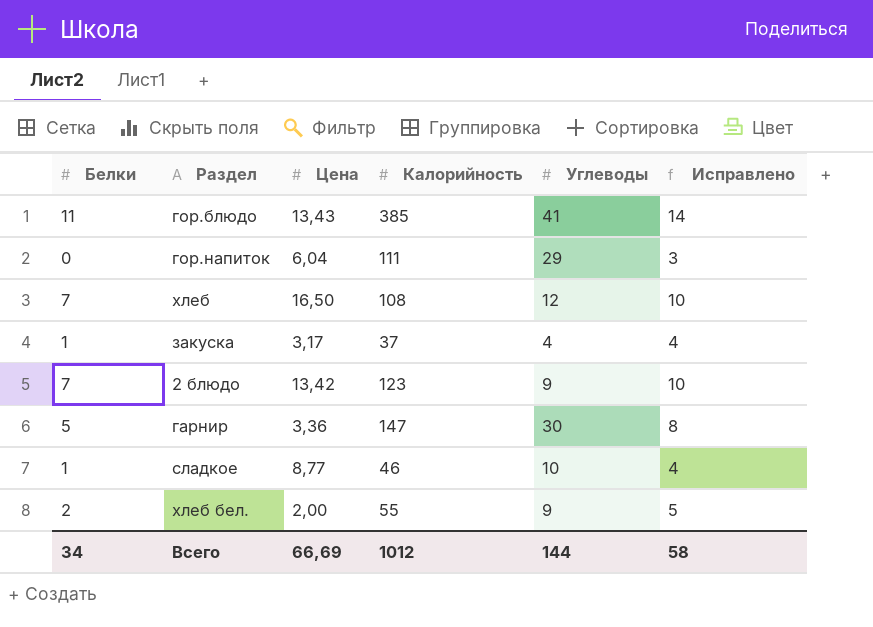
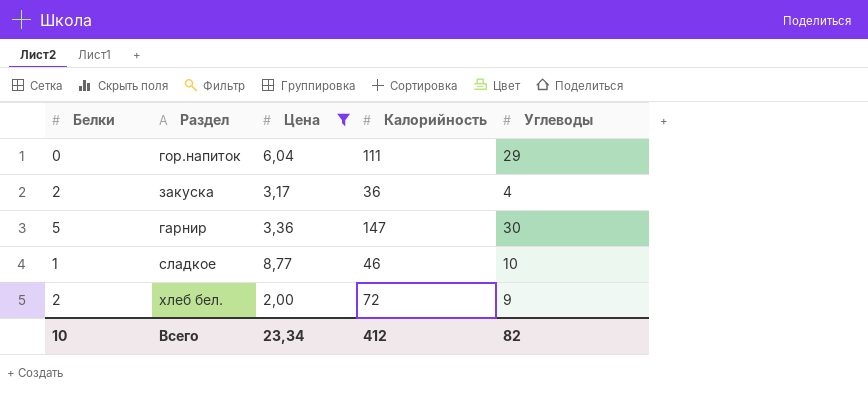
filter: none -> Цена <= 8,77
column Исправлено | formula: [Белки] + 3 -> none
закуска | Белки: 1 -> 2
закуска | Калорийность: 37 -> 36
хлеб бел. | Калорийность: 55 -> 72
Всего | Белки: 34 -> 10
Всего | Цена: 66,69 -> 23,34
Всего | Калорийность: 1012 -> 412
Всего | Углеводы: 144 -> 82

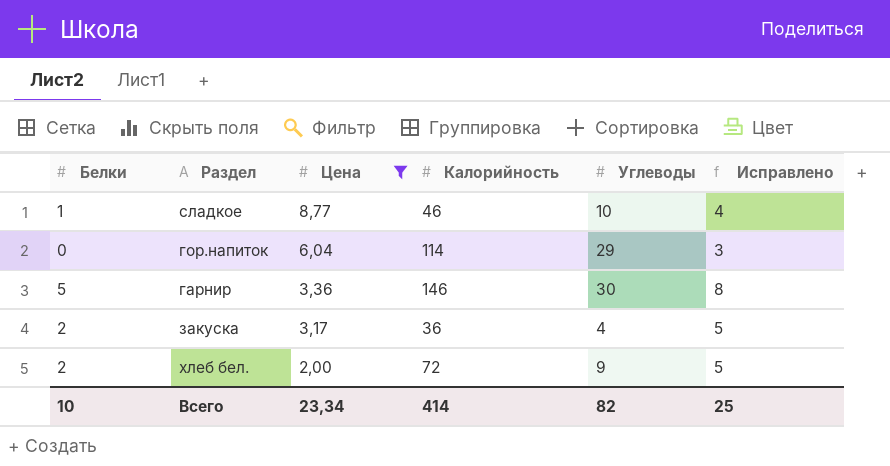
row order: none -> Цена descending
column Исправлено | formula: none -> [Белки] + 3
гор.напиток | Калорийность: 111 -> 114
гарнир | Калорийность: 147 -> 146
Всего | Калорийность: 412 -> 414

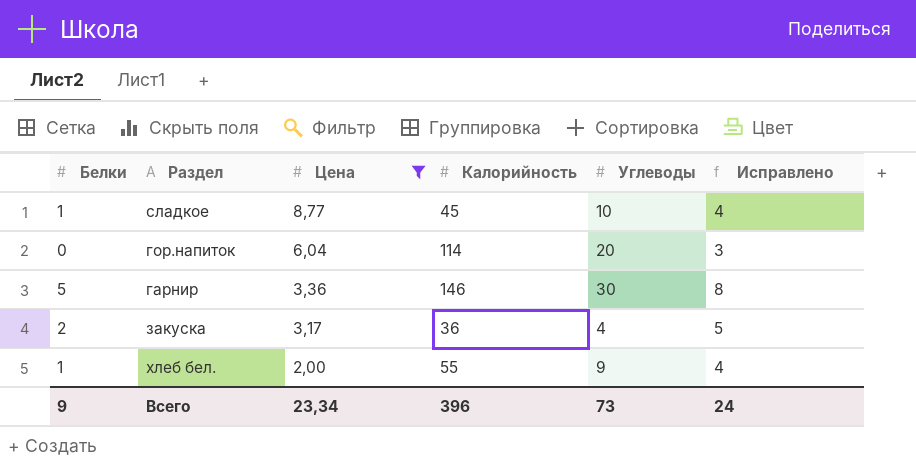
сладкое | Калорийность: 46 -> 45
гор.напиток | Углеводы: 29 -> 20
хлеб бел. | Белки: 2 -> 1
хлеб бел. | Калорийность: 72 -> 55
хлеб бел. | Исправлено: 5 -> 4
Всего | Белки: 10 -> 9
Всего | Калорийность: 414 -> 396
Всего | Углеводы: 82 -> 73
Всего | Исправлено: 25 -> 24

